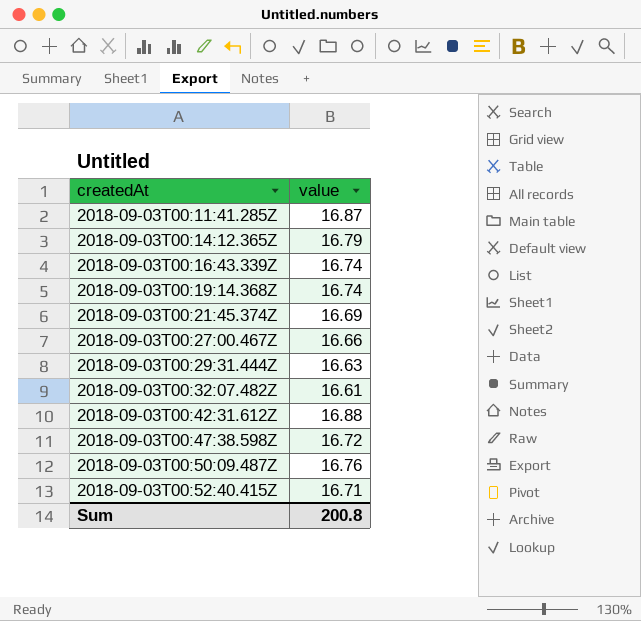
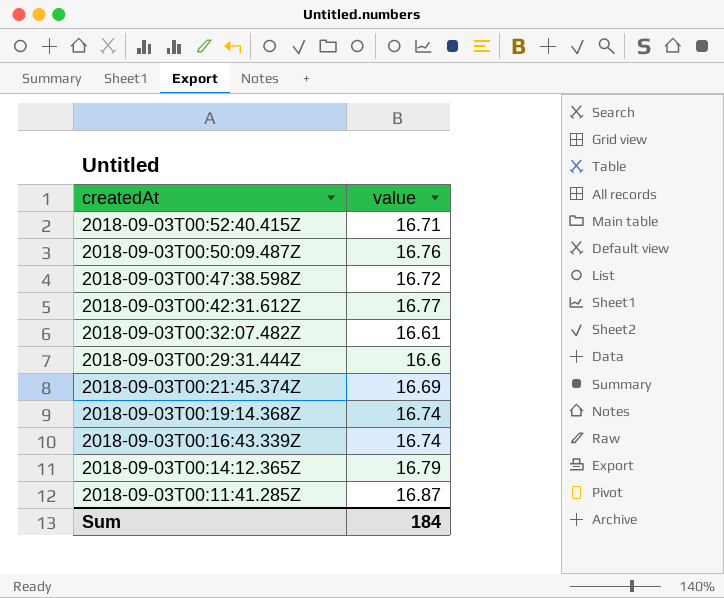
row order: createdAt ascending -> createdAt descending
row 2018-09-03T00:27:00.467Z: 16.66 -> none
2018-09-03T00:42:31.612Z | value: 16.88 -> 16.77
2018-09-03T00:29:31.444Z | value: 16.63 -> 16.6
Sum | value: 200.8 -> 184

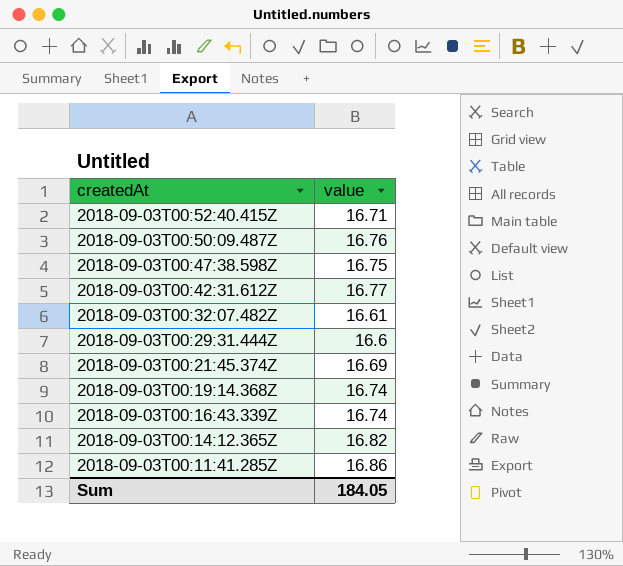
2018-09-03T00:47:38.598Z | value: 16.72 -> 16.75
2018-09-03T00:14:12.365Z | value: 16.79 -> 16.82
2018-09-03T00:11:41.285Z | value: 16.87 -> 16.86
Sum | value: 184 -> 184.05

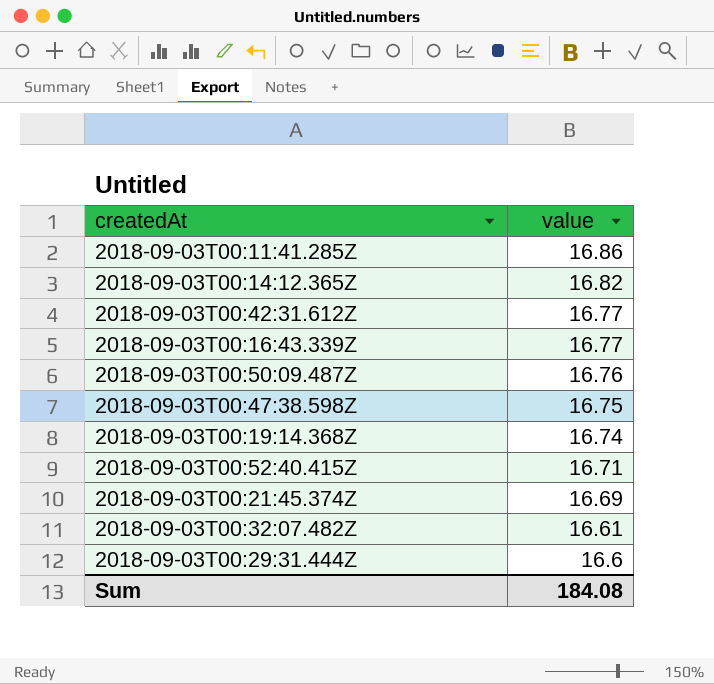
row order: createdAt descending -> value descending
2018-09-03T00:16:43.339Z | value: 16.74 -> 16.77
Sum | value: 184.05 -> 184.08

